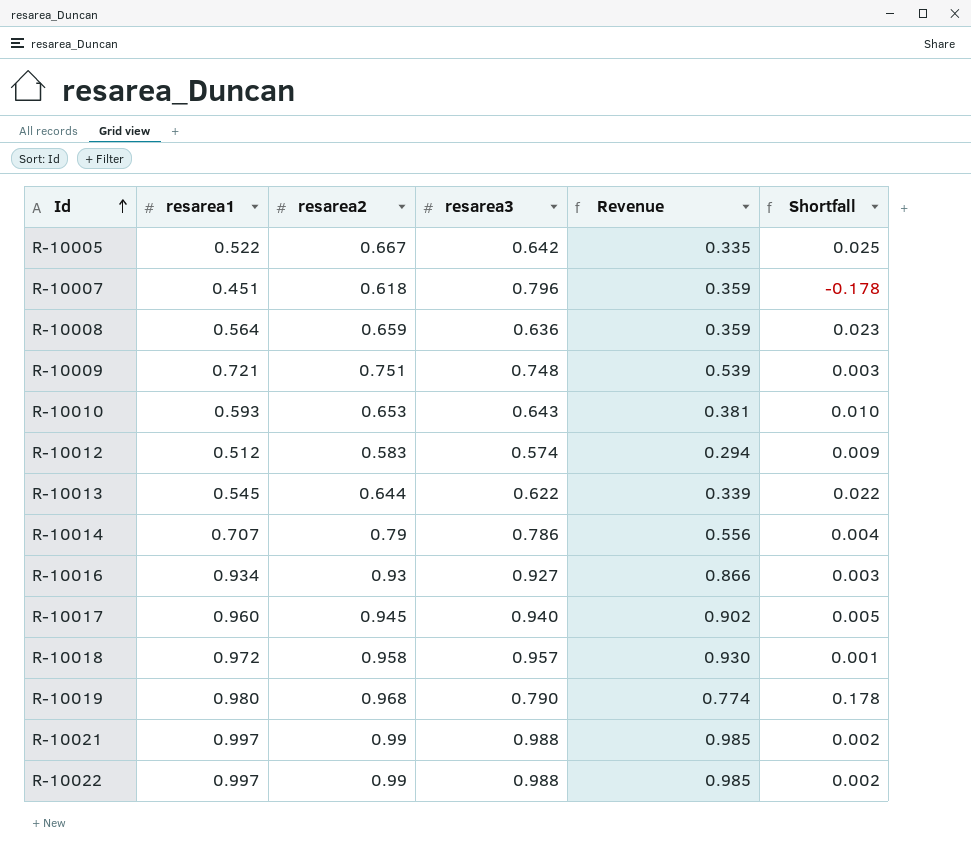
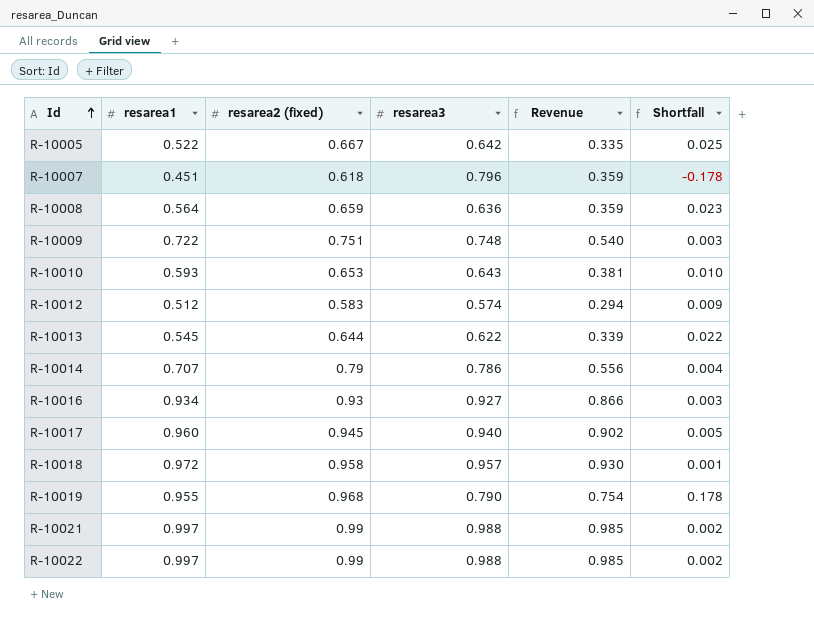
column name: resarea2 -> resarea2 (fixed)
R-10009 | resarea1: 0.721 -> 0.722
R-10009 | Revenue: 0.539 -> 0.540
R-10019 | resarea1: 0.980 -> 0.955
R-10019 | Revenue: 0.774 -> 0.754

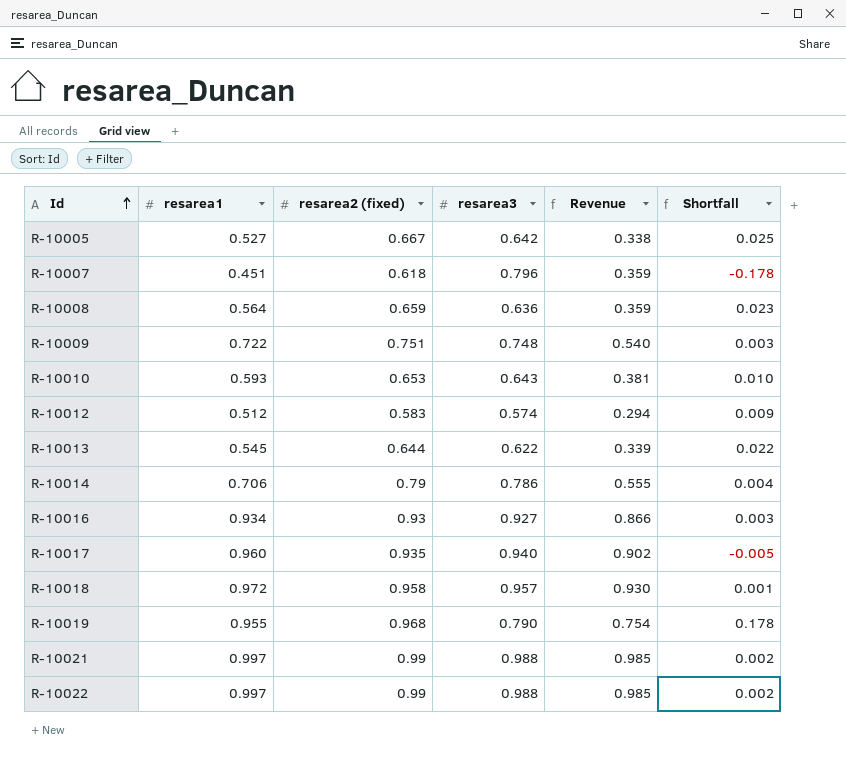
R-10005 | resarea1: 0.522 -> 0.527
R-10005 | Revenue: 0.335 -> 0.338
R-10014 | resarea1: 0.707 -> 0.706
R-10014 | Revenue: 0.556 -> 0.555
R-10017 | resarea2 (fixed): 0.945 -> 0.935
R-10017 | Shortfall: 0.005 -> -0.005

